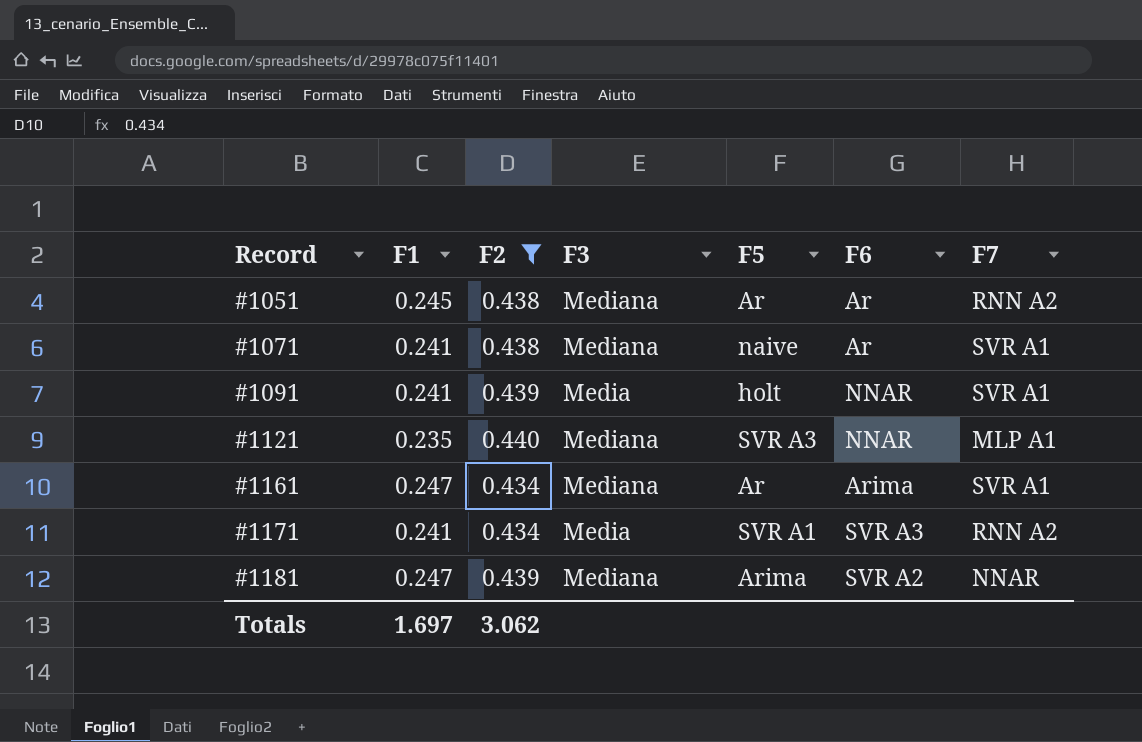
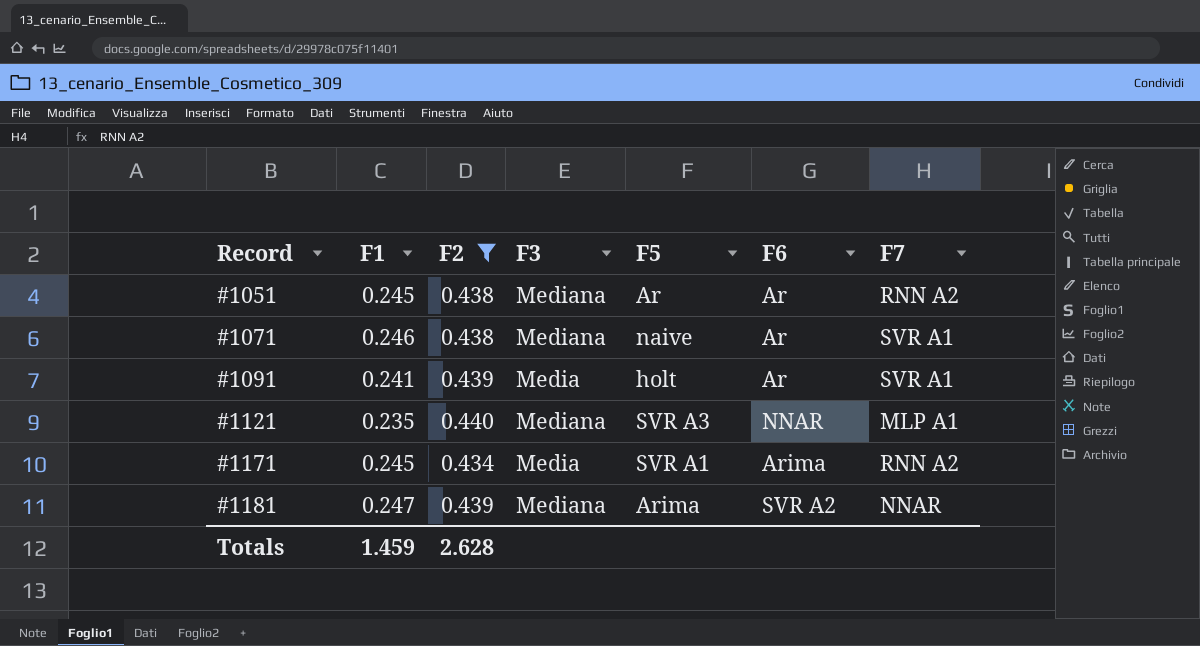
row #1161: 0.247 | 0.434 | Mediana | Ar | Arima | SVR A1 -> none
#1071 | F1: 0.241 -> 0.246
#1091 | F6: NNAR -> Ar
#1171 | F1: 0.241 -> 0.245
#1171 | F6: SVR A3 -> Arima
Totals | F1: 1.697 -> 1.459
Totals | F2: 3.062 -> 2.628

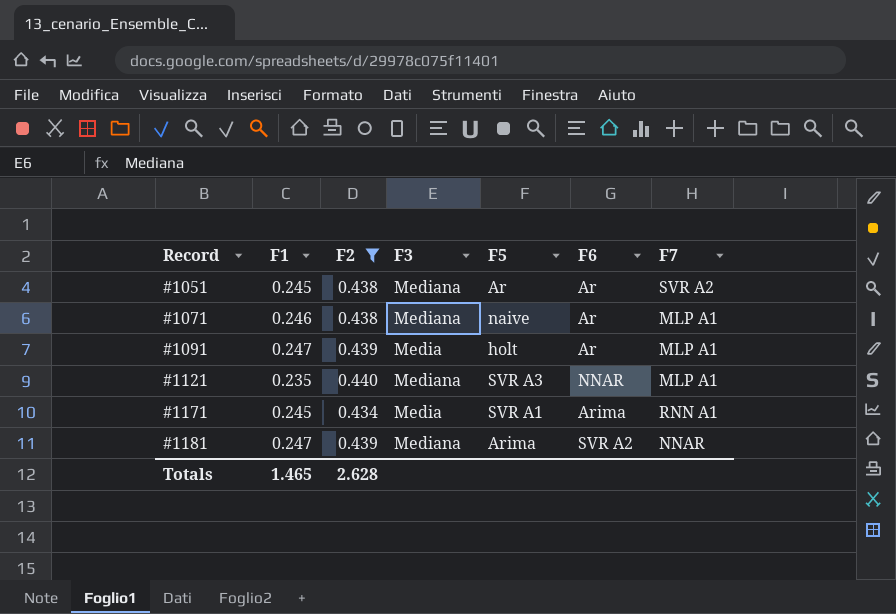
#1051 | F7: RNN A2 -> SVR A2
#1071 | F7: SVR A1 -> MLP A1
#1091 | F1: 0.241 -> 0.247
#1091 | F7: SVR A1 -> MLP A1
#1171 | F7: RNN A2 -> RNN A1
Totals | F1: 1.459 -> 1.465

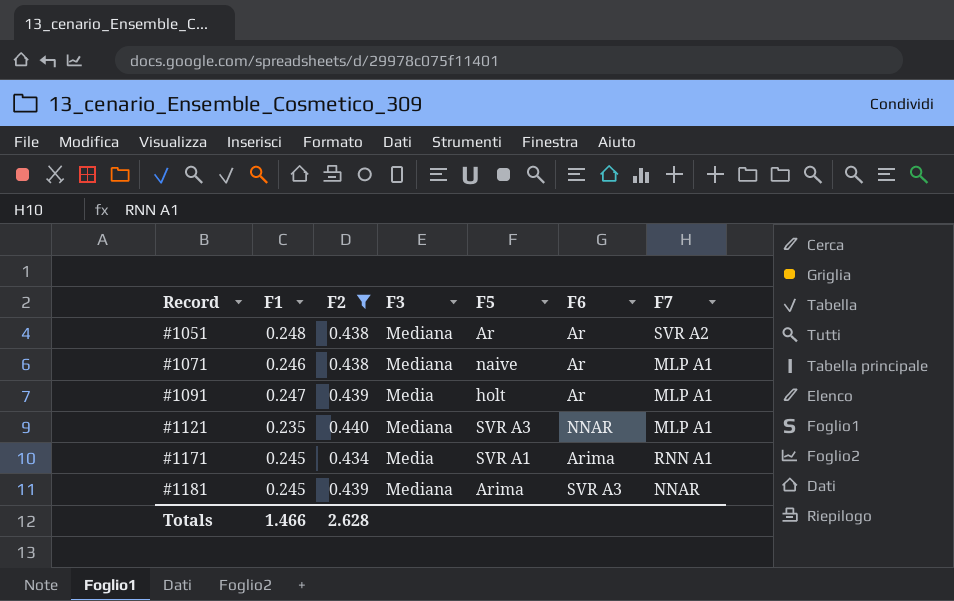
#1051 | F1: 0.245 -> 0.248
#1181 | F1: 0.247 -> 0.245
#1181 | F6: SVR A2 -> SVR A3
Totals | F1: 1.465 -> 1.466

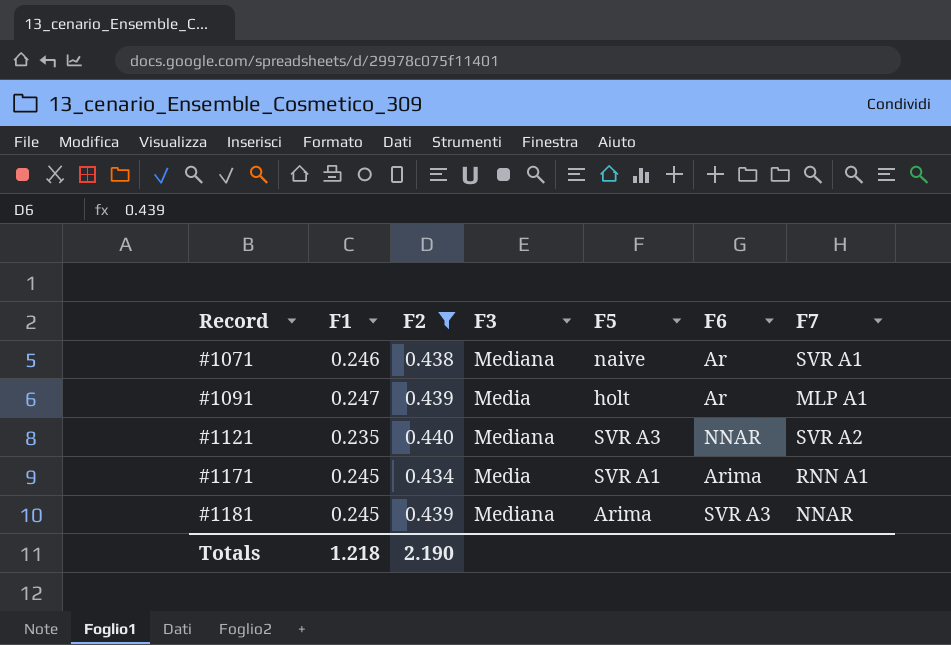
row #1051: 0.248 | 0.438 | Mediana | Ar | Ar | SVR A2 -> none
#1071 | F7: MLP A1 -> SVR A1
#1121 | F7: MLP A1 -> SVR A2
Totals | F1: 1.466 -> 1.218
Totals | F2: 2.628 -> 2.190

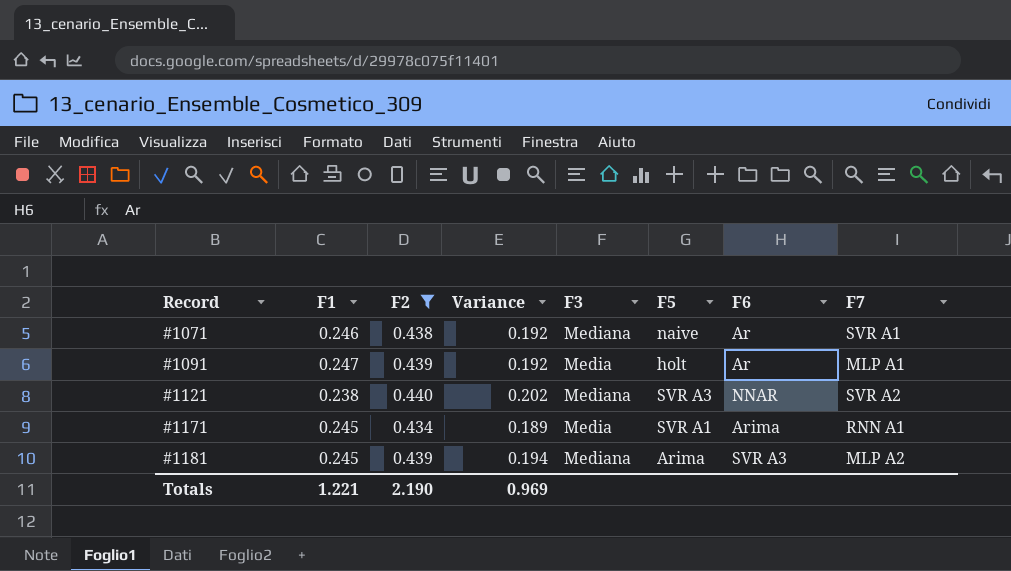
column Variance | formula: none -> [F2] - [F1]
#1121 | F1: 0.235 -> 0.238
#1181 | F7: NNAR -> MLP A2
Totals | F1: 1.218 -> 1.221

